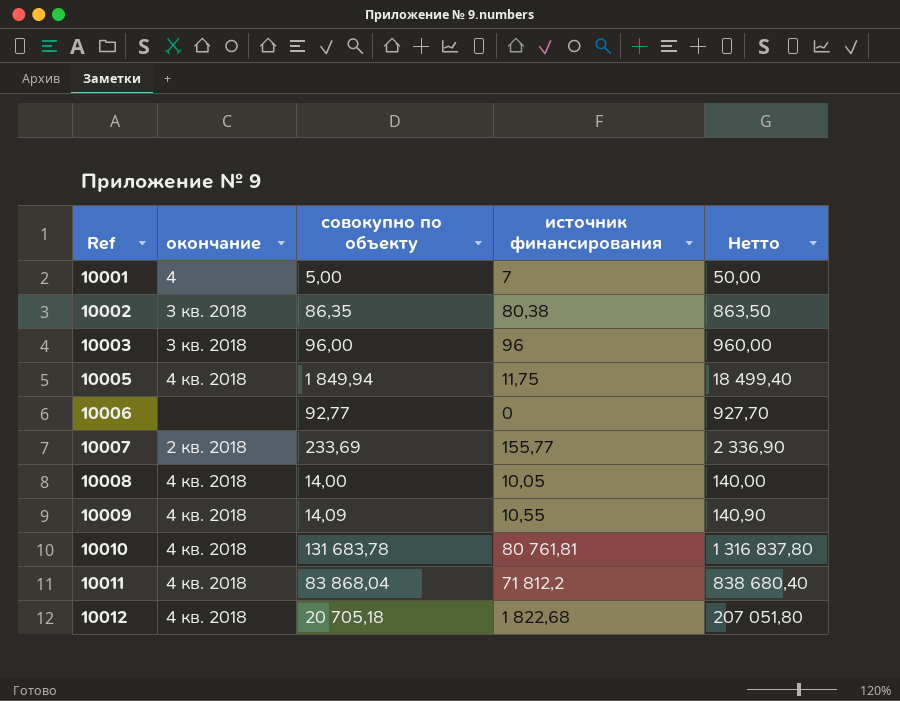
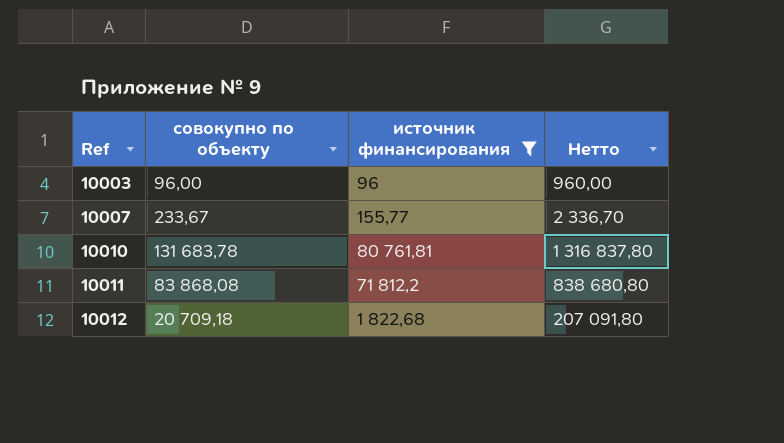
filter: none -> источник финансирования >= 96
column окончание | position: 2 -> none
10007 | совокупно по объекту: 233,69 -> 233,67
10007 | Нетто: 2 336,90 -> 2 336,70
10011 | совокупно по объекту: 83 868,04 -> 83 868,08
10011 | Нетто: 838 680,40 -> 838 680,80
10012 | совокупно по объекту: 20 705,18 -> 20 709,18
10012 | Нетто: 207 051,80 -> 207 091,80

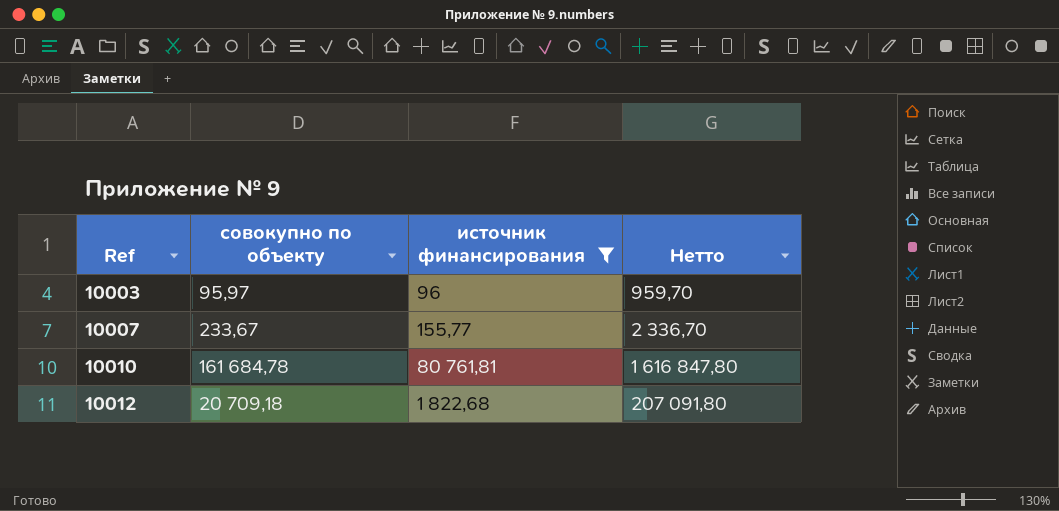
row 10011: 83 868,08 | 71 812,2 | 838 680,80 -> none
10003 | совокупно по объекту: 96,00 -> 95,97
10003 | Нетто: 960,00 -> 959,70
10010 | совокупно по объекту: 131 683,78 -> 161 684,78
10010 | Нетто: 1 316 837,80 -> 1 616 847,80

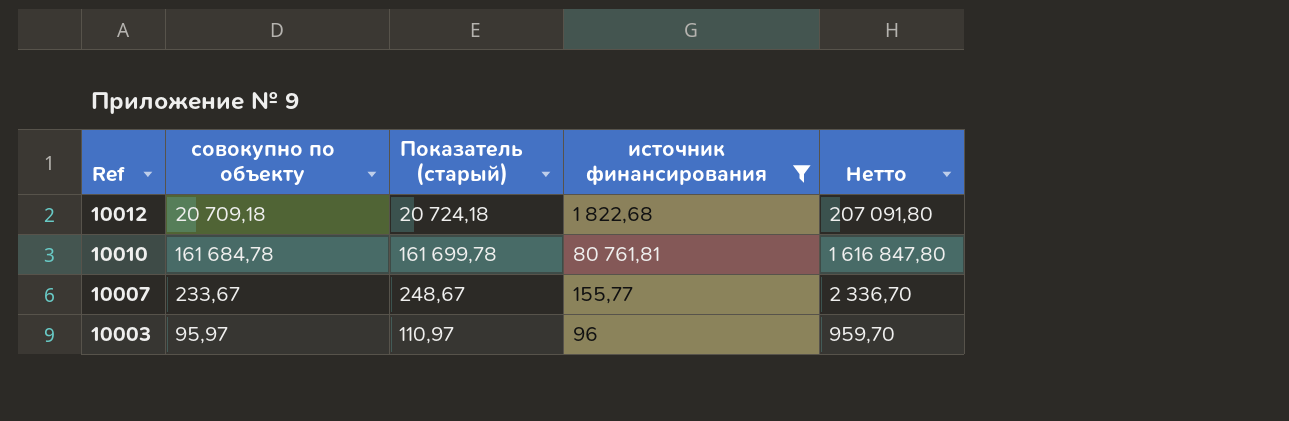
row order: Ref ascending -> Ref descending
column Показатель (старый) | formula: none -> [совокупно по объекту] + 15

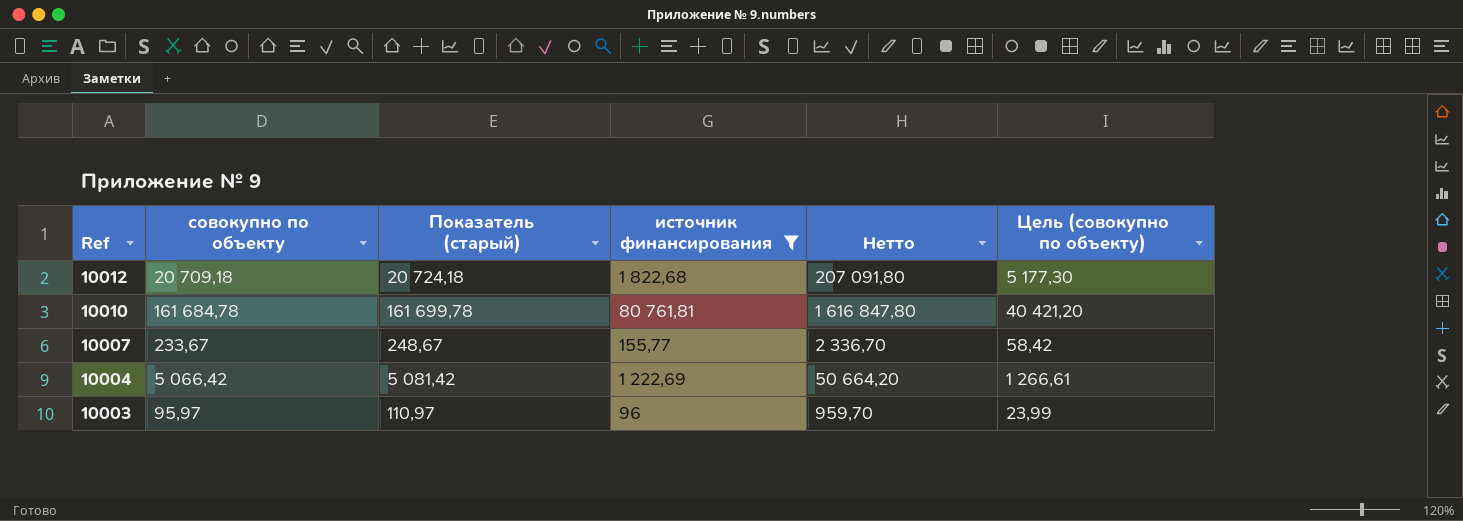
column Цель (совокупно по объекту) | formula: none -> [совокупно по объекту] * 0,25
row 10004: none -> 5 066,42 | 5 081,42 | 1 222,69 | 50 664,20 | 1 266,61

